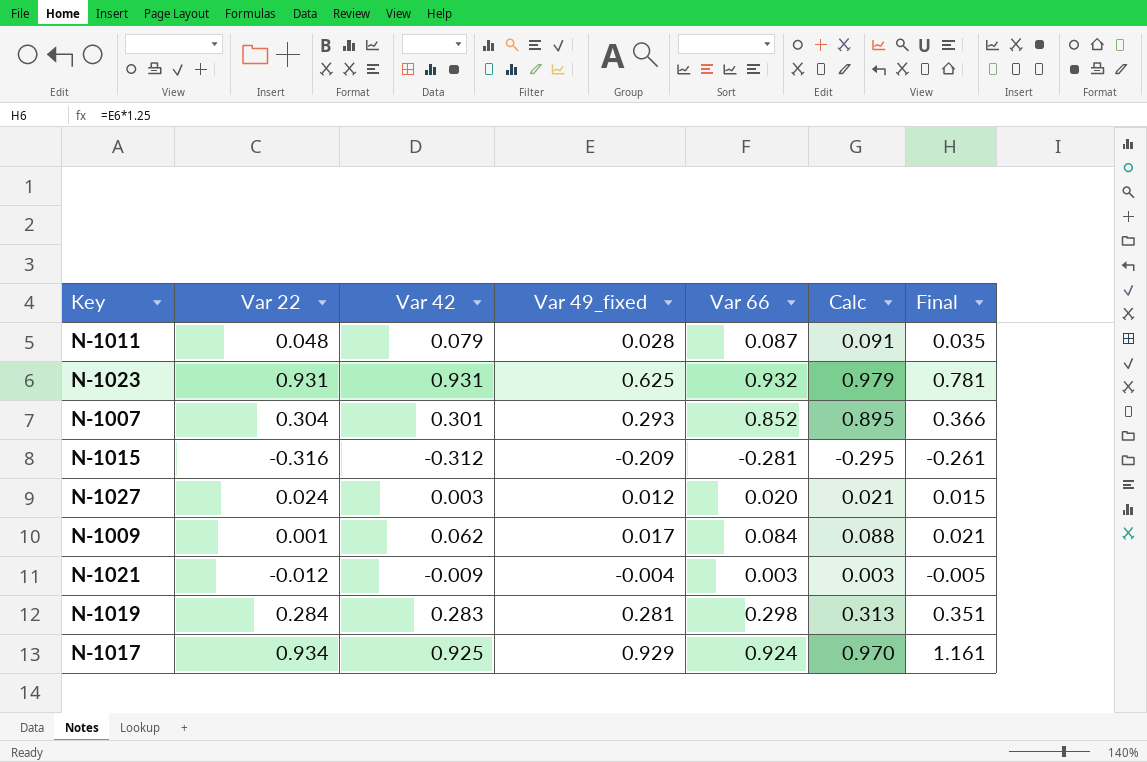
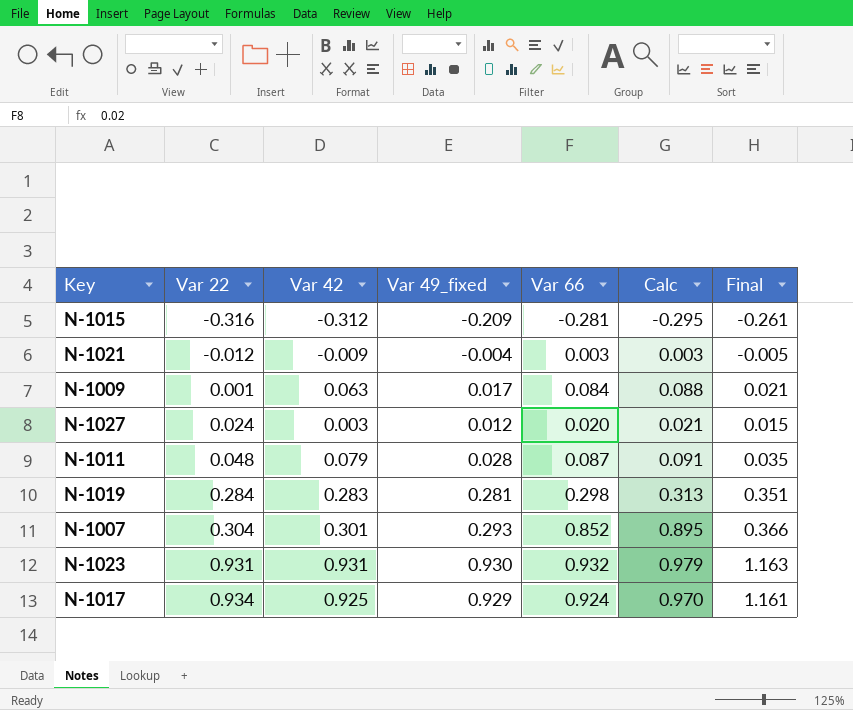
row order: none -> Var 22 ascending
N-1009 | Var 42: 0.062 -> 0.063
N-1023 | Var 49_fixed: 0.625 -> 0.930
N-1023 | Final: 0.781 -> 1.163

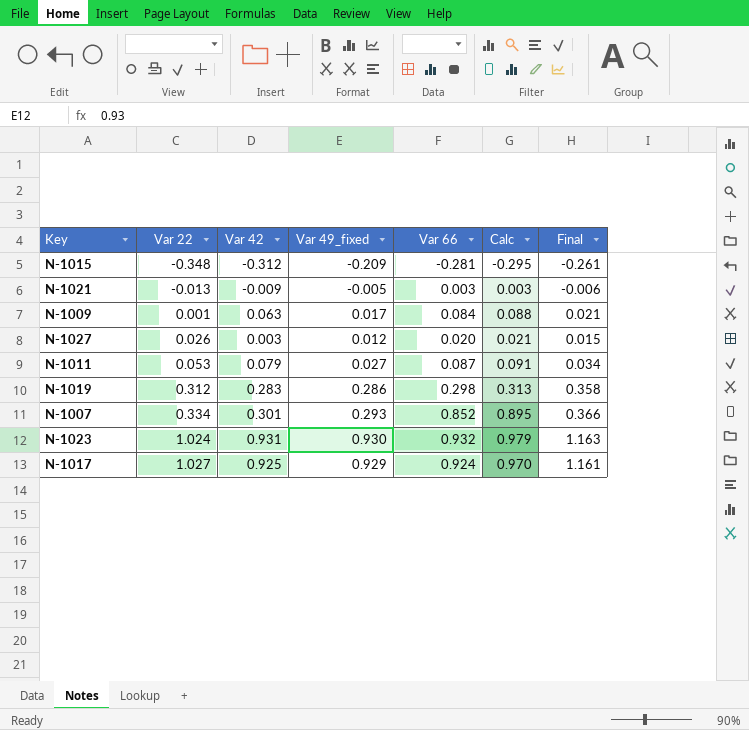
N-1015 | Var 22: -0.316 -> -0.348
N-1021 | Var 22: -0.012 -> -0.013
N-1021 | Var 49_fixed: -0.004 -> -0.005
N-1021 | Final: -0.005 -> -0.006
N-1027 | Var 22: 0.024 -> 0.026
N-1011 | Var 22: 0.048 -> 0.053
N-1011 | Var 49_fixed: 0.028 -> 0.027
N-1011 | Final: 0.035 -> 0.034
N-1019 | Var 22: 0.284 -> 0.312
N-1019 | Var 49_fixed: 0.281 -> 0.286
N-1019 | Final: 0.351 -> 0.358
N-1007 | Var 22: 0.304 -> 0.334
N-1023 | Var 22: 0.931 -> 1.024
N-1017 | Var 22: 0.934 -> 1.027

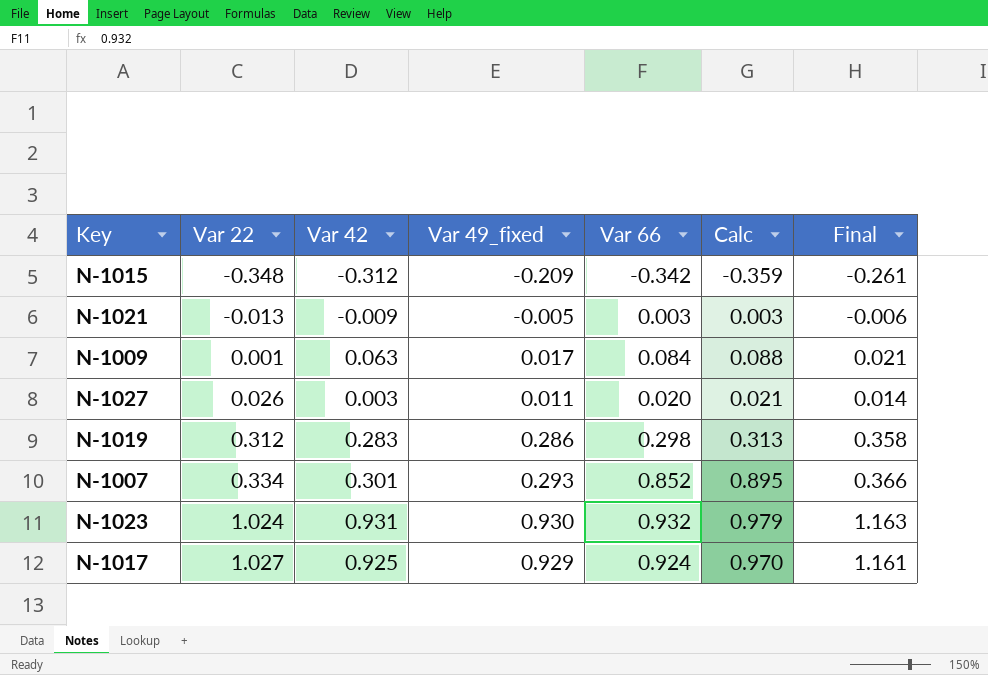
row N-1011: 0.053 | 0.079 | 0.027 | 0.087 | 0.091 | 0.034 -> none
N-1015 | Var 66: -0.281 -> -0.342
N-1015 | Calc: -0.295 -> -0.359
N-1027 | Var 49_fixed: 0.012 -> 0.011
N-1027 | Final: 0.015 -> 0.014

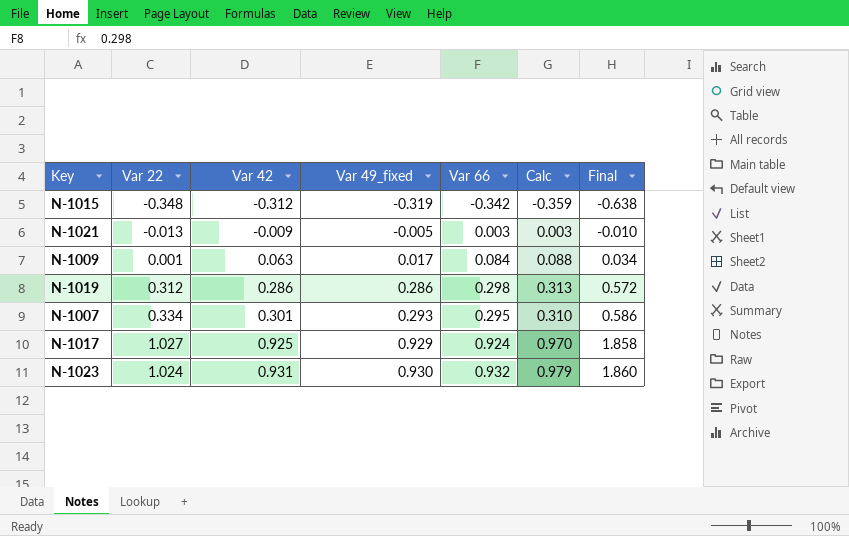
row order: Var 22 ascending -> Var 42 ascending
column Final | formula: [Var 49_fixed] * 1.25 -> [Var 49_fixed] * 2
row N-1027: 0.026 | 0.003 | 0.011 | 0.020 | 0.021 | 0.014 -> none
N-1015 | Var 49_fixed: -0.209 -> -0.319
N-1019 | Var 42: 0.283 -> 0.286
N-1007 | Var 66: 0.852 -> 0.295
N-1007 | Calc: 0.895 -> 0.310

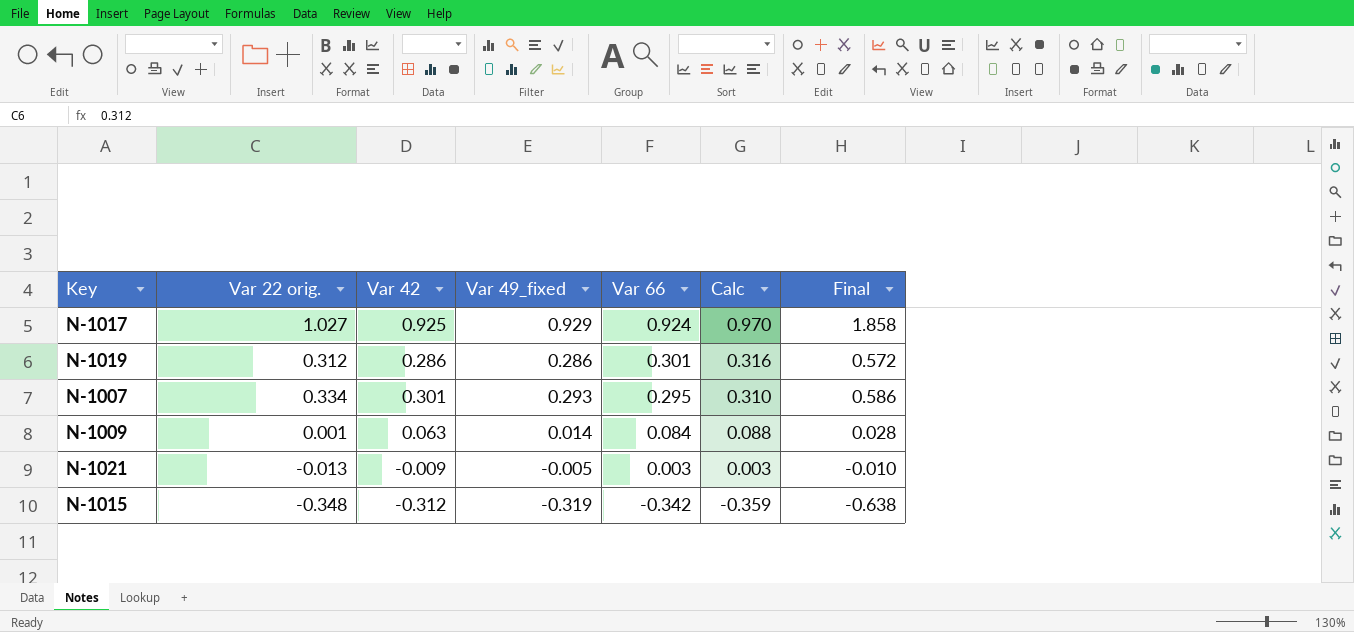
row order: Var 42 ascending -> Var 66 descending
column name: Var 22 -> Var 22 orig.
row N-1023: 1.024 | 0.931 | 0.930 | 0.932 | 0.979 | 1.860 -> none
N-1019 | Var 66: 0.298 -> 0.301
N-1019 | Calc: 0.313 -> 0.316
N-1009 | Var 49_fixed: 0.017 -> 0.014
N-1009 | Final: 0.034 -> 0.028

